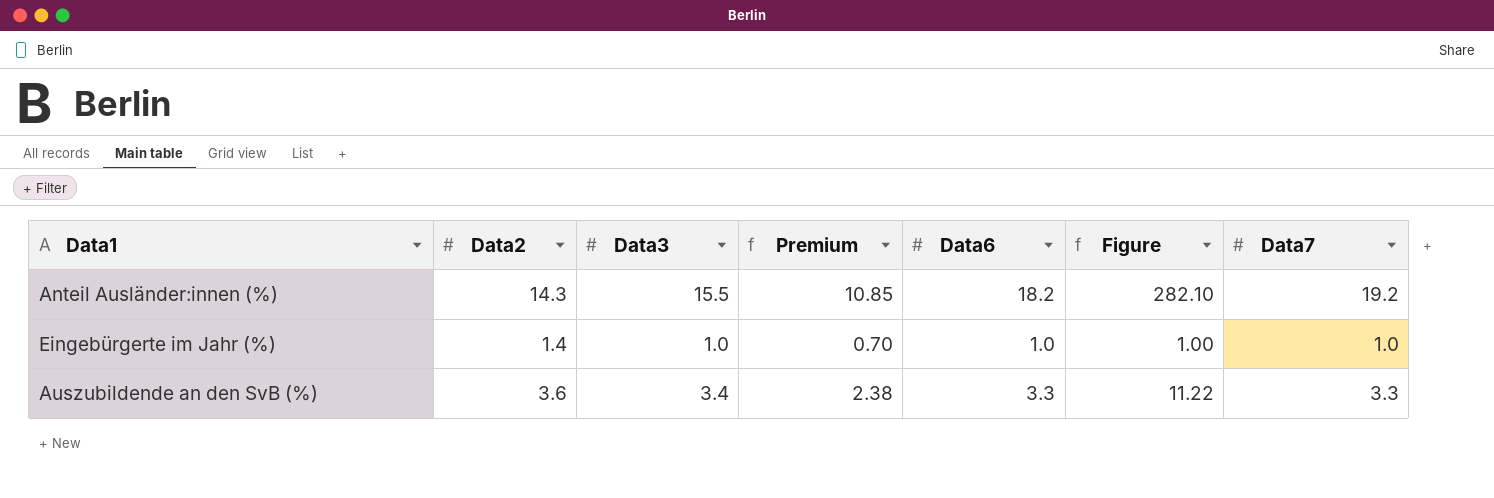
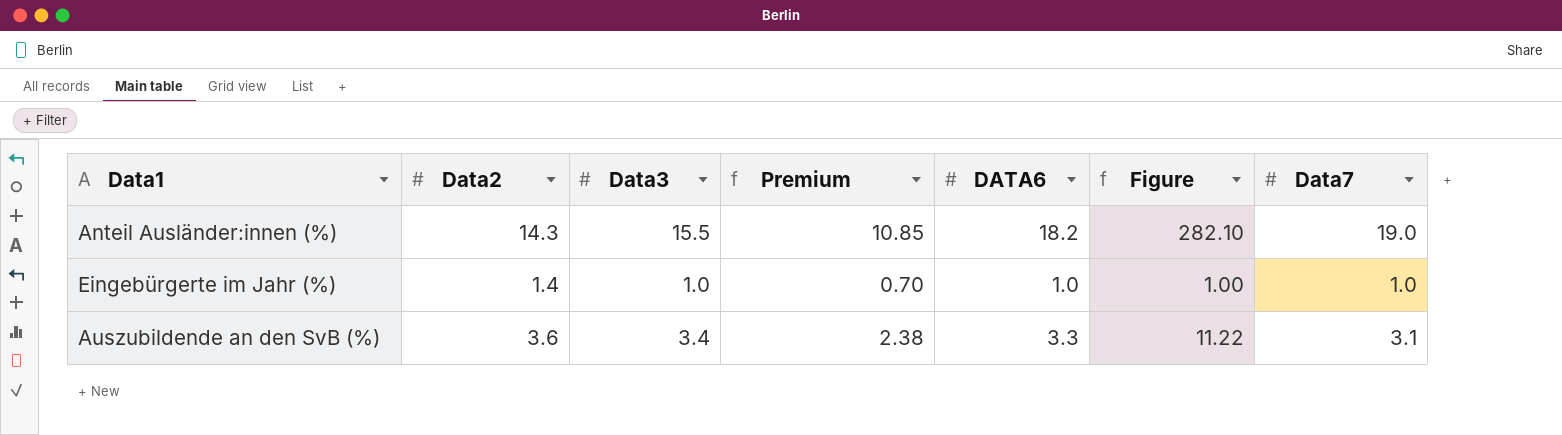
column name: Data6 -> DATA6
Anteil Ausländer:innen (%) | Data7: 19.2 -> 19.0
Auszubildende an den SvB (%) | Data7: 3.3 -> 3.1

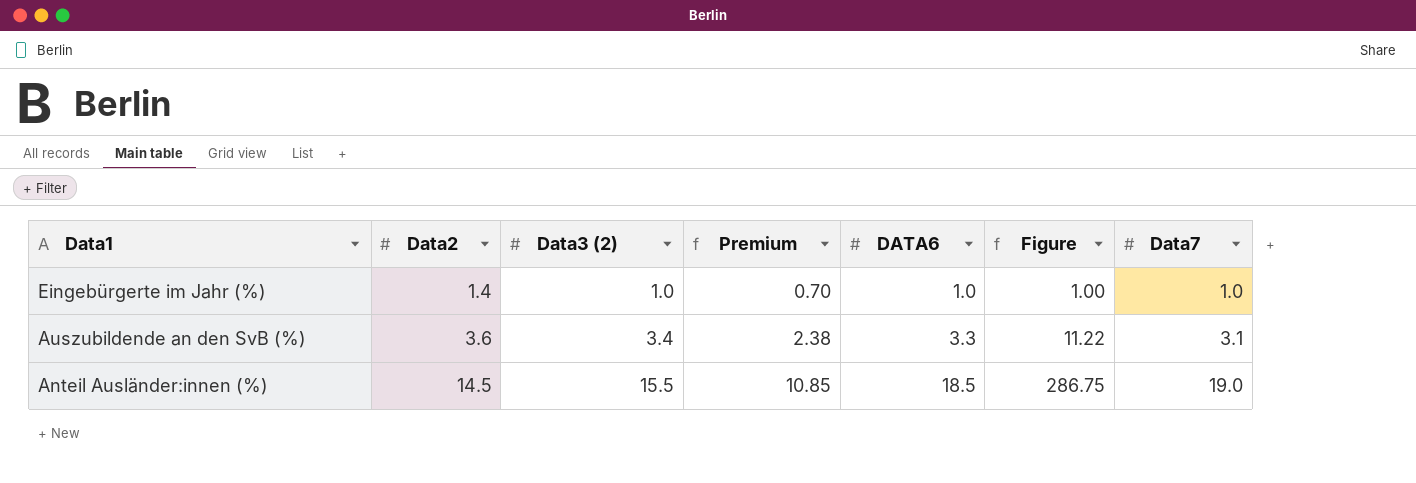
row order: none -> Data1 descending
column name: Data3 -> Data3 (2)
Anteil Ausländer:innen (%) | Data2: 14.3 -> 14.5
Anteil Ausländer:innen (%) | DATA6: 18.2 -> 18.5
Anteil Ausländer:innen (%) | Figure: 282.10 -> 286.75

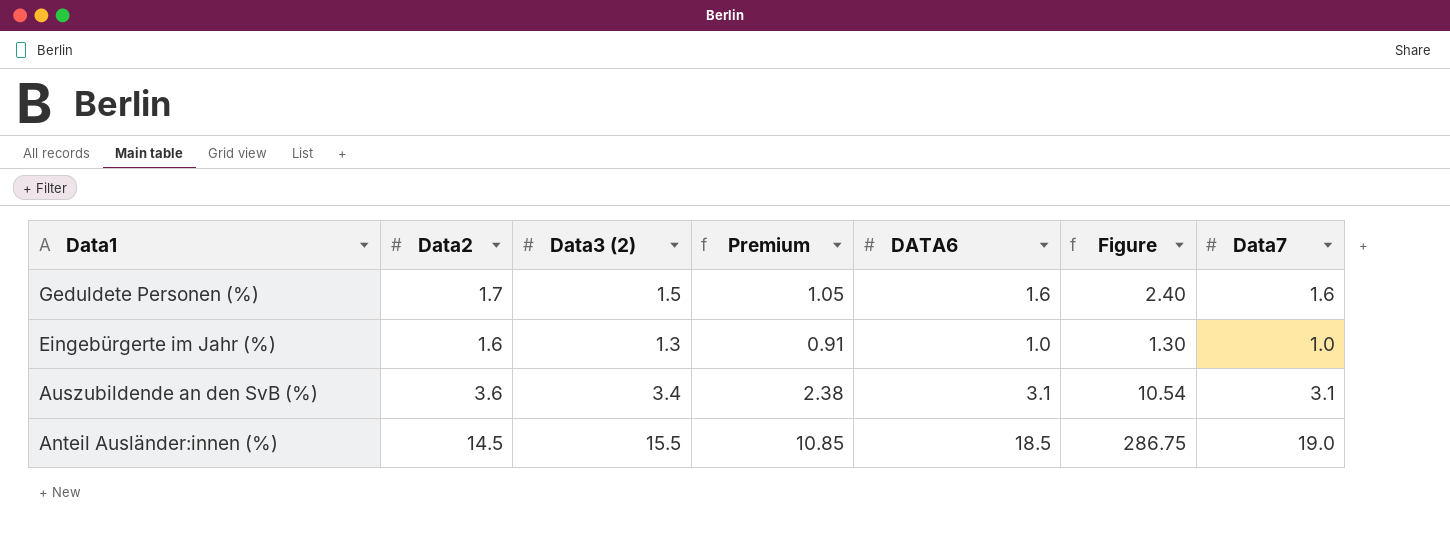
row Geduldete Personen (%): none -> 1.7 | 1.5 | 1.05 | 1.6 | 2.40 | 1.6
Eingebürgerte im Jahr (%) | Data2: 1.4 -> 1.6
Eingebürgerte im Jahr (%) | Data3 (2): 1.0 -> 1.3
Eingebürgerte im Jahr (%) | Premium: 0.70 -> 0.91
Eingebürgerte im Jahr (%) | Figure: 1.00 -> 1.30
Auszubildende an den SvB (%) | DATA6: 3.3 -> 3.1
Auszubildende an den SvB (%) | Figure: 11.22 -> 10.54

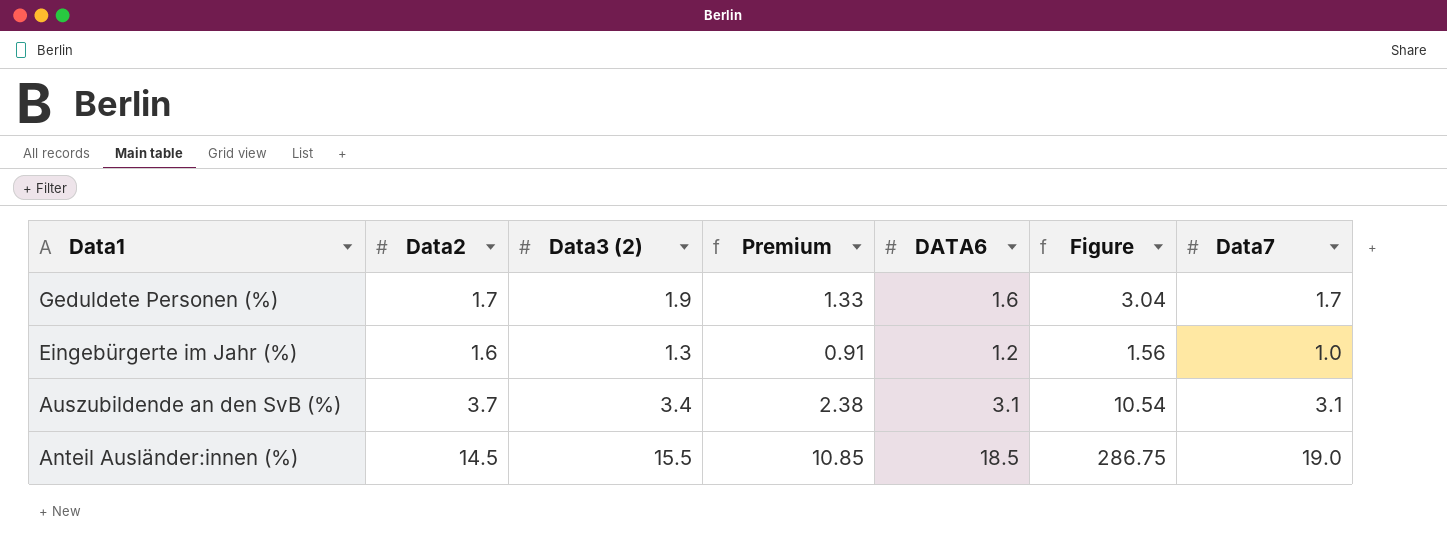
Geduldete Personen (%) | Data3 (2): 1.5 -> 1.9
Geduldete Personen (%) | Premium: 1.05 -> 1.33
Geduldete Personen (%) | Figure: 2.40 -> 3.04
Geduldete Personen (%) | Data7: 1.6 -> 1.7
Eingebürgerte im Jahr (%) | DATA6: 1.0 -> 1.2
Eingebürgerte im Jahr (%) | Figure: 1.30 -> 1.56
Auszubildende an den SvB (%) | Data2: 3.6 -> 3.7

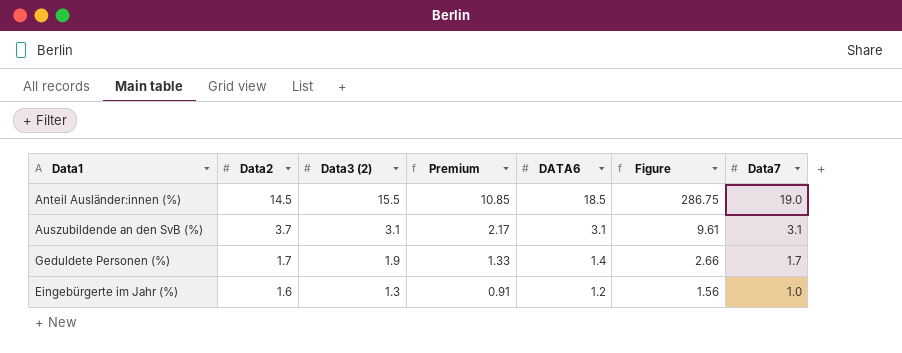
row order: Data1 descending -> Data2 descending
Auszubildende an den SvB (%) | Data3 (2): 3.4 -> 3.1
Auszubildende an den SvB (%) | Premium: 2.38 -> 2.17
Auszubildende an den SvB (%) | Figure: 10.54 -> 9.61
Geduldete Personen (%) | DATA6: 1.6 -> 1.4
Geduldete Personen (%) | Figure: 3.04 -> 2.66

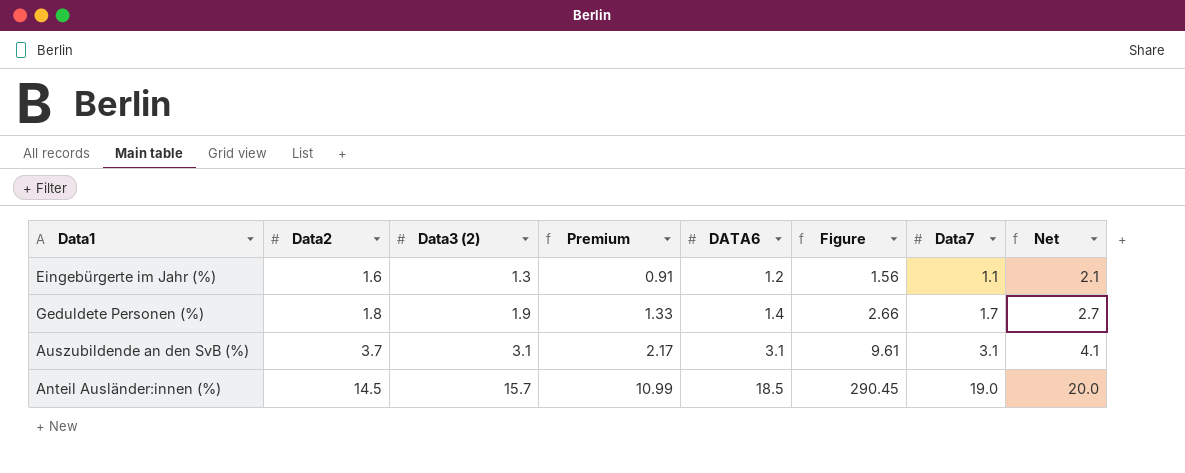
row order: Data2 descending -> Data2 ascending
column Net | formula: none -> [Data7] + 1
Eingebürgerte im Jahr (%) | Data7: 1.0 -> 1.1
Geduldete Personen (%) | Data2: 1.7 -> 1.8
Anteil Ausländer:innen (%) | Data3 (2): 15.5 -> 15.7
Anteil Ausländer:innen (%) | Premium: 10.85 -> 10.99
Anteil Ausländer:innen (%) | Figure: 286.75 -> 290.45

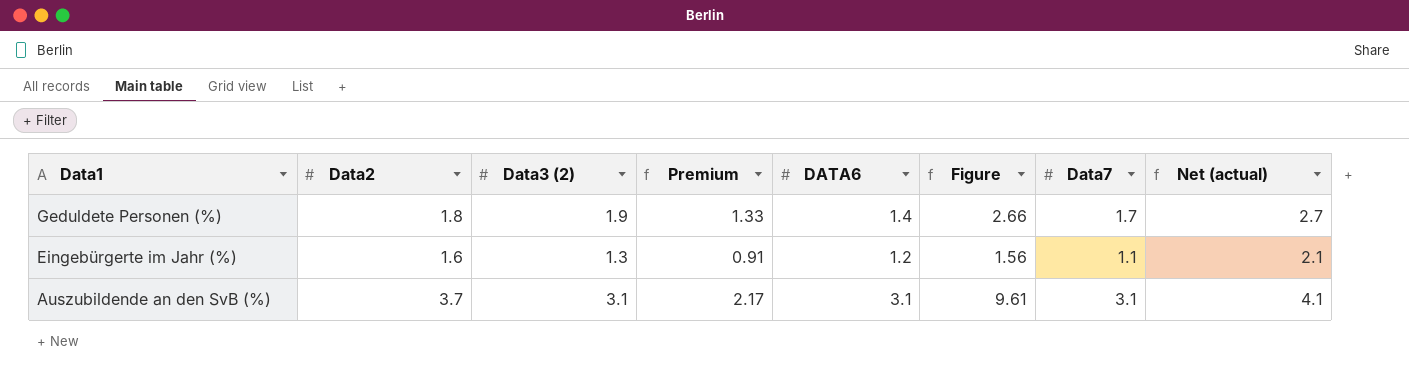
row order: Data2 ascending -> Data1 descending
column name: Net -> Net (actual)
row Anteil Ausländer:innen (%): 14.5 | 15.7 | 10.99 | 18.5 | 290.45 | 19.0 | 20.0 -> none

